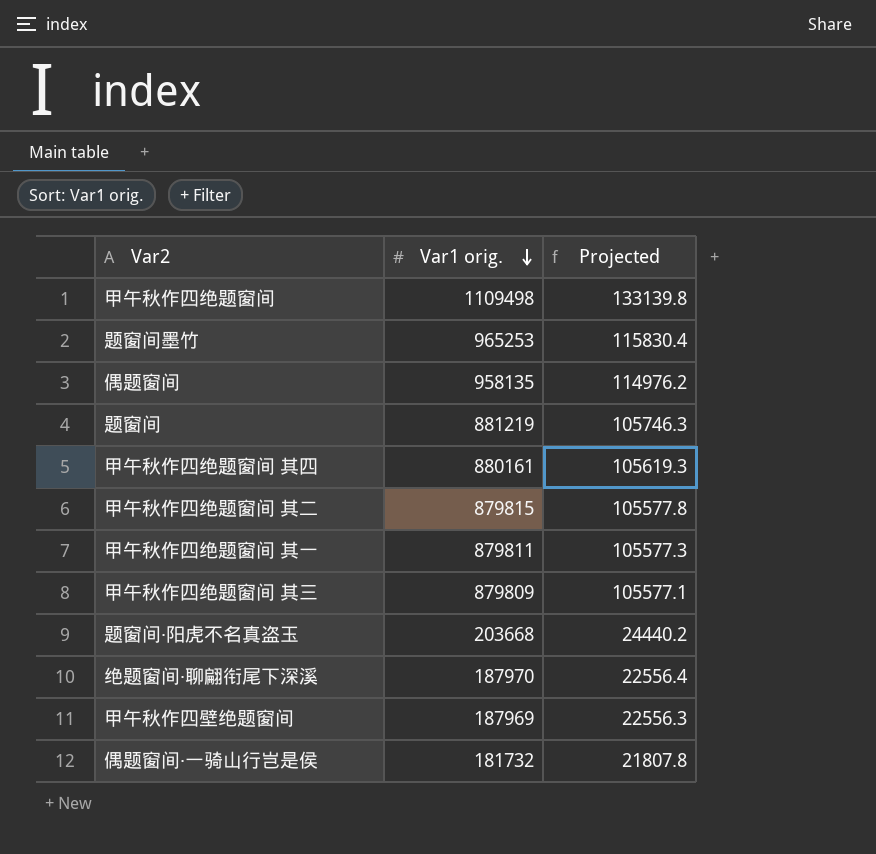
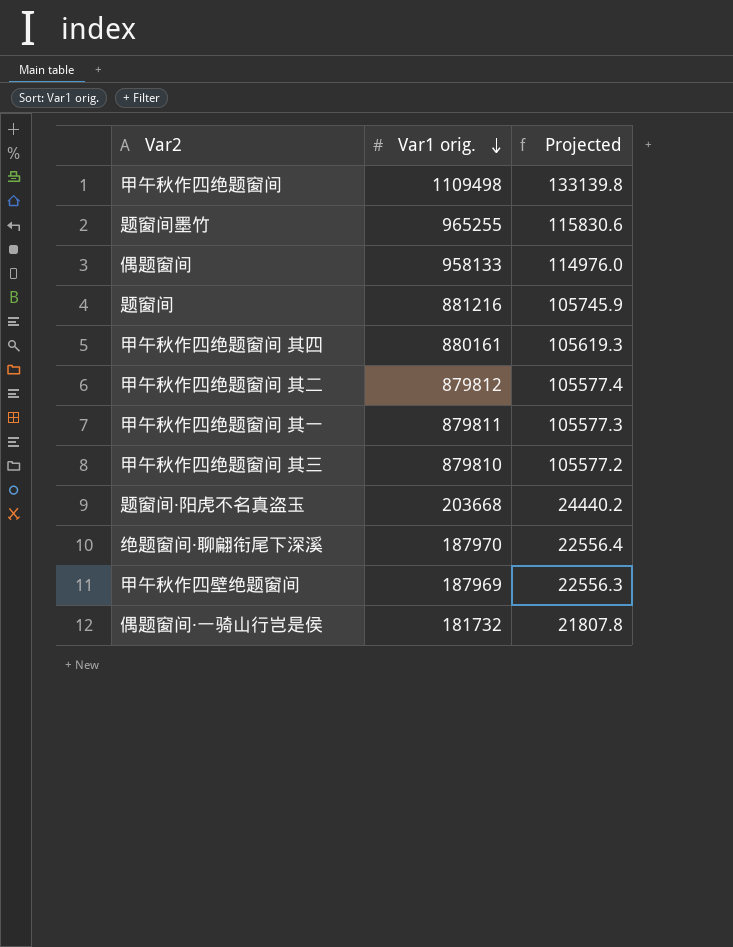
题窗间墨竹 | Var1 orig.: 965253 -> 965255
题窗间墨竹 | Projected: 115830.4 -> 115830.6
偶题窗间 | Var1 orig.: 958135 -> 958133
偶题窗间 | Projected: 114976.2 -> 114976.0
题窗间 | Var1 orig.: 881219 -> 881216
题窗间 | Projected: 105746.3 -> 105745.9
甲午秋作四绝题窗间 其二 | Var1 orig.: 879815 -> 879812
甲午秋作四绝题窗间 其二 | Projected: 105577.8 -> 105577.4
甲午秋作四绝题窗间 其三 | Var1 orig.: 879809 -> 879810
甲午秋作四绝题窗间 其三 | Projected: 105577.1 -> 105577.2

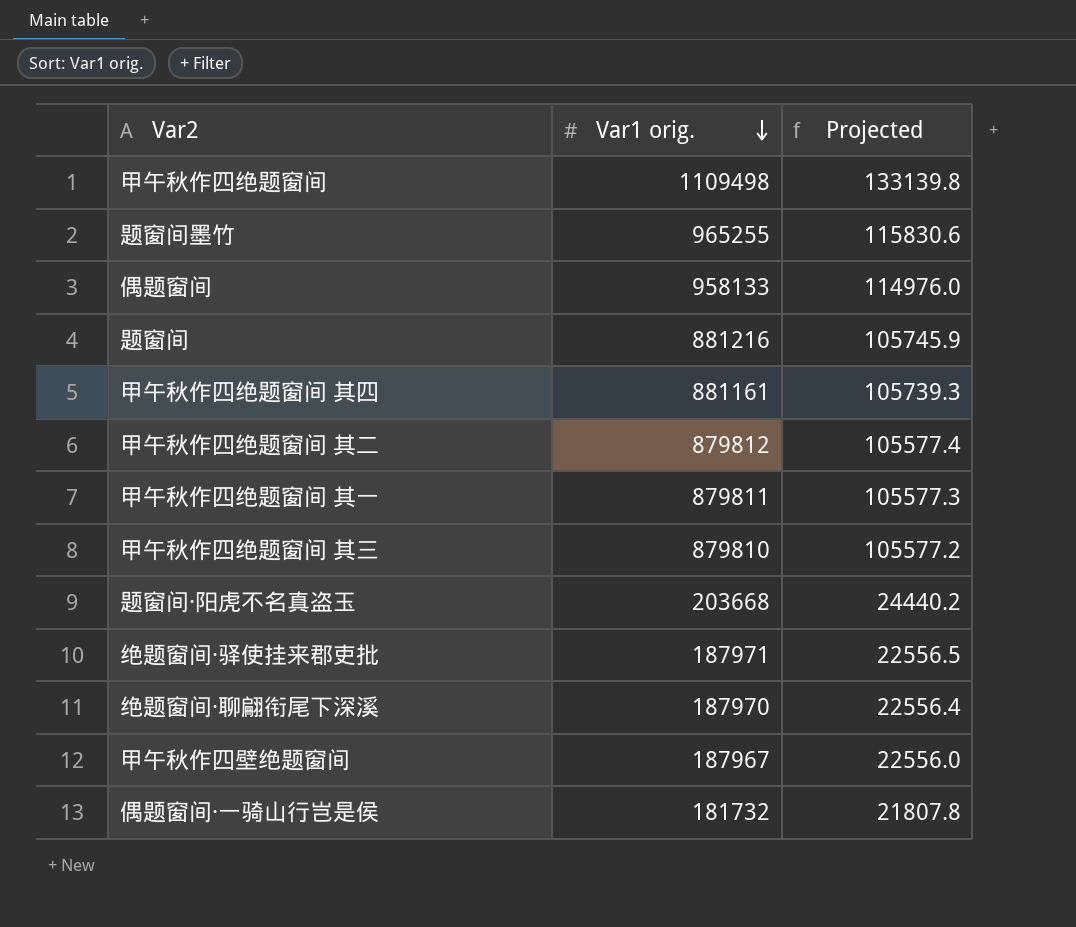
甲午秋作四绝题窗间 其四 | Var1 orig.: 880161 -> 881161
甲午秋作四绝题窗间 其四 | Projected: 105619.3 -> 105739.3
row 绝题窗间·驿使挂来郡吏批: none -> 187971 | 22556.5
甲午秋作四壁绝题窗间 | Var1 orig.: 187969 -> 187967
甲午秋作四壁绝题窗间 | Projected: 22556.3 -> 22556.0

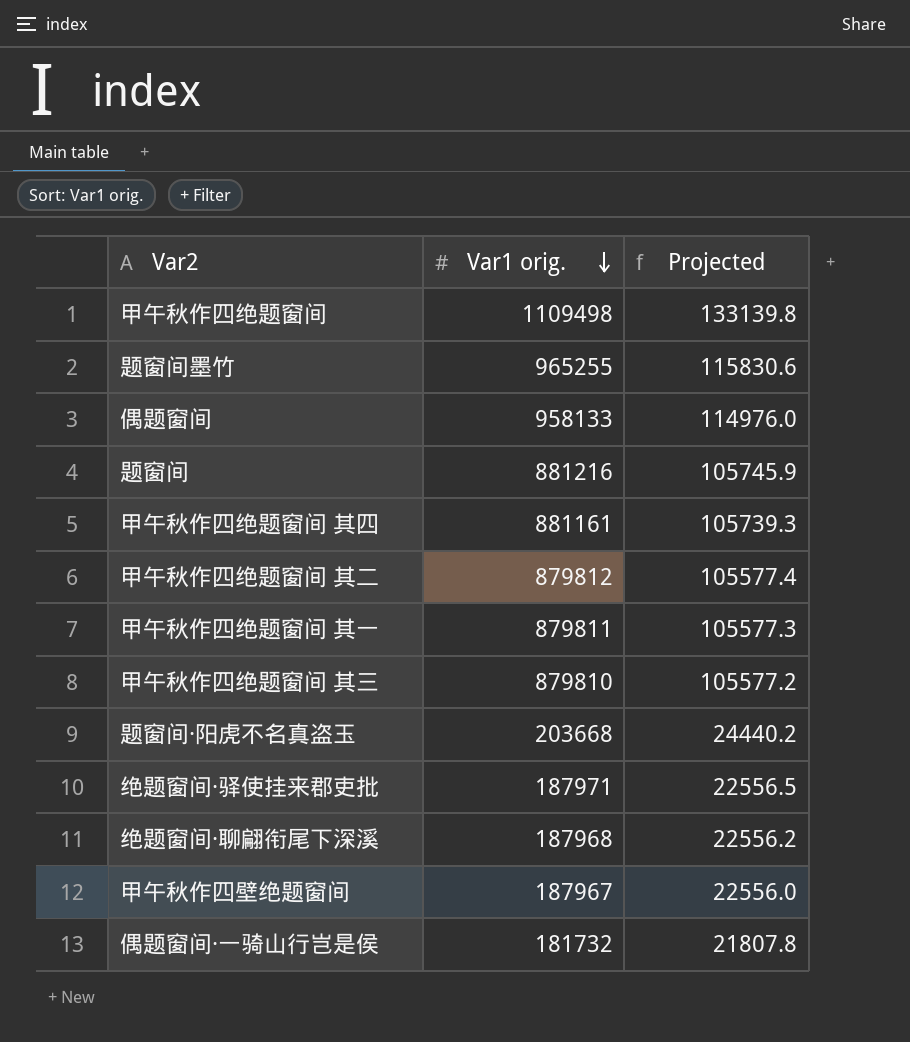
绝题窗间·聊翩衔尾下深溪 | Var1 orig.: 187970 -> 187968
绝题窗间·聊翩衔尾下深溪 | Projected: 22556.4 -> 22556.2

